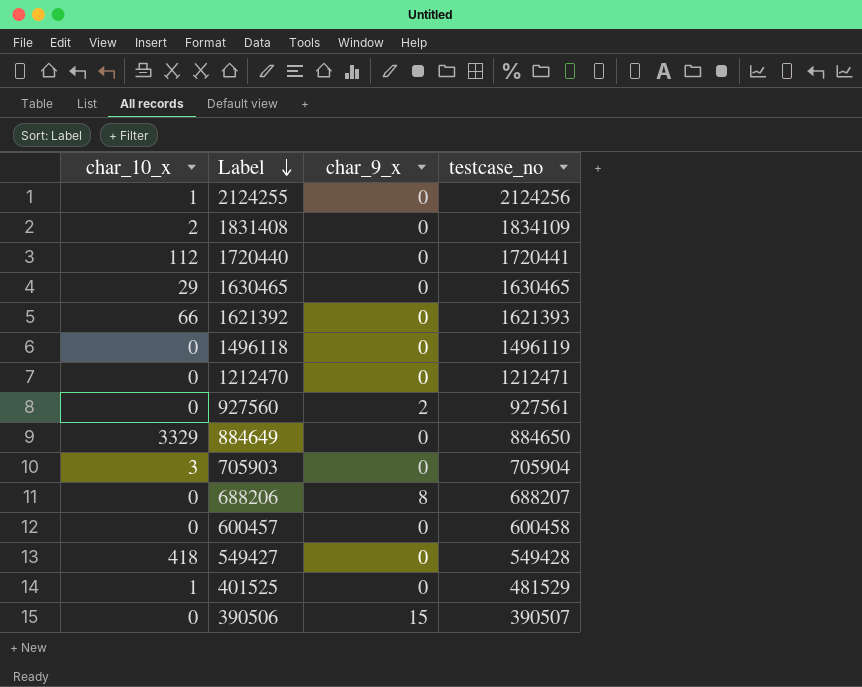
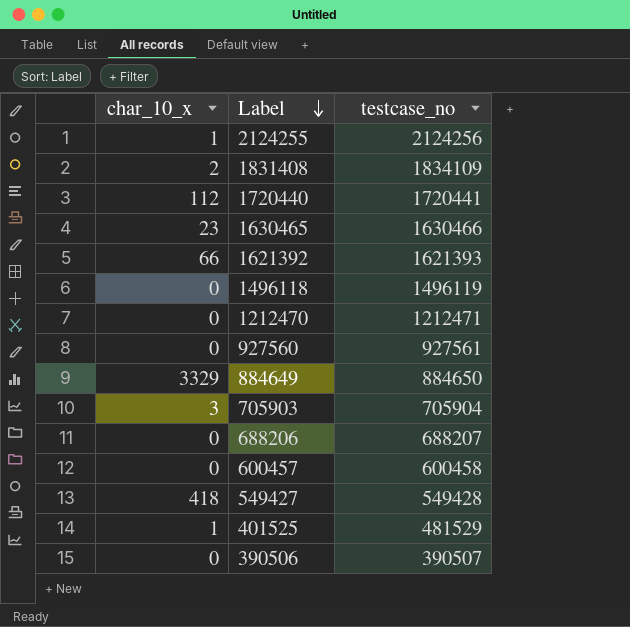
column char_9_x | position: 3 -> none
1630465 | char_10_x: 29 -> 23
1630465 | testcase_no: 1630465 -> 1630466

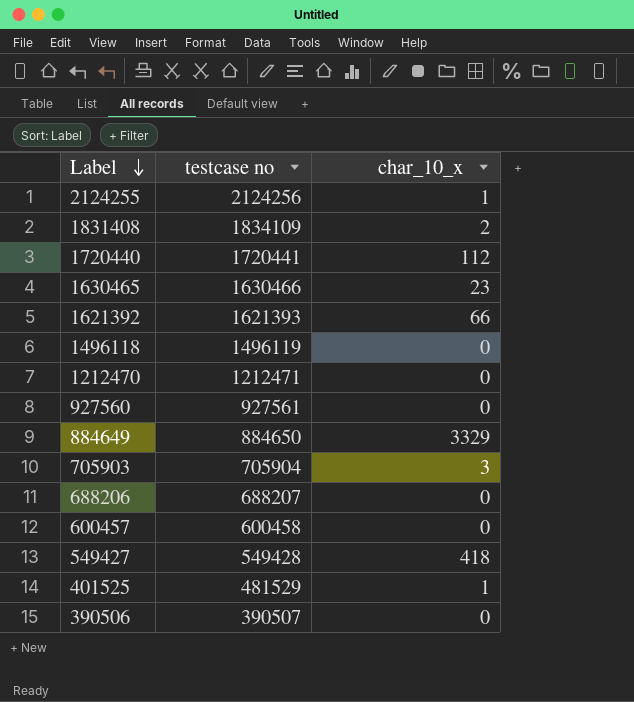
column name: testcase_no -> testcase no
column char_10_x | position: 1 -> 3

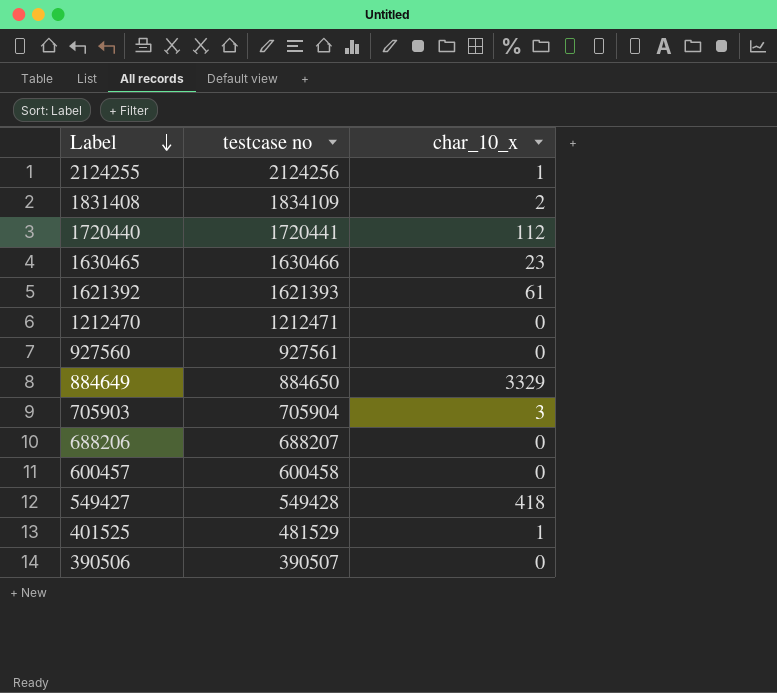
row 1496118: 1496119 | 0 -> none
1621392 | char_10_x: 66 -> 61

